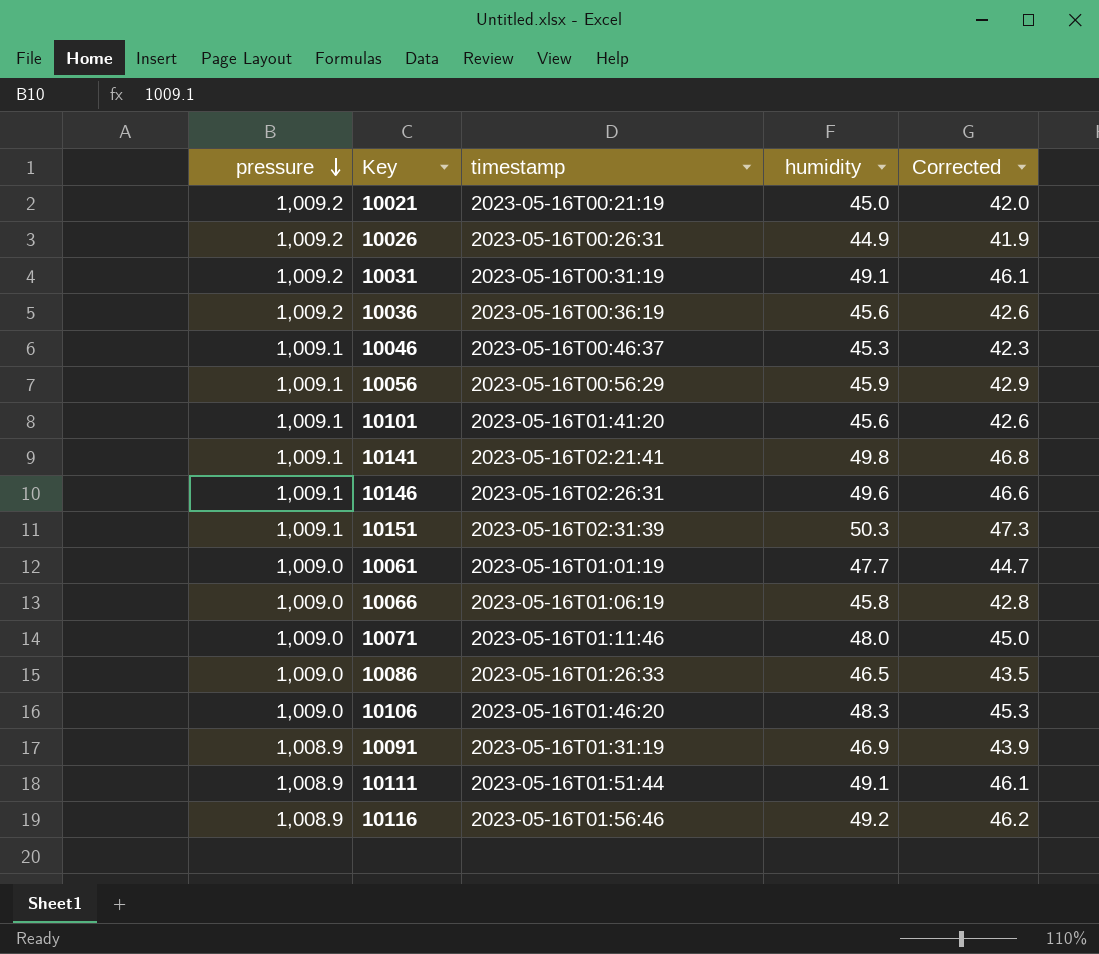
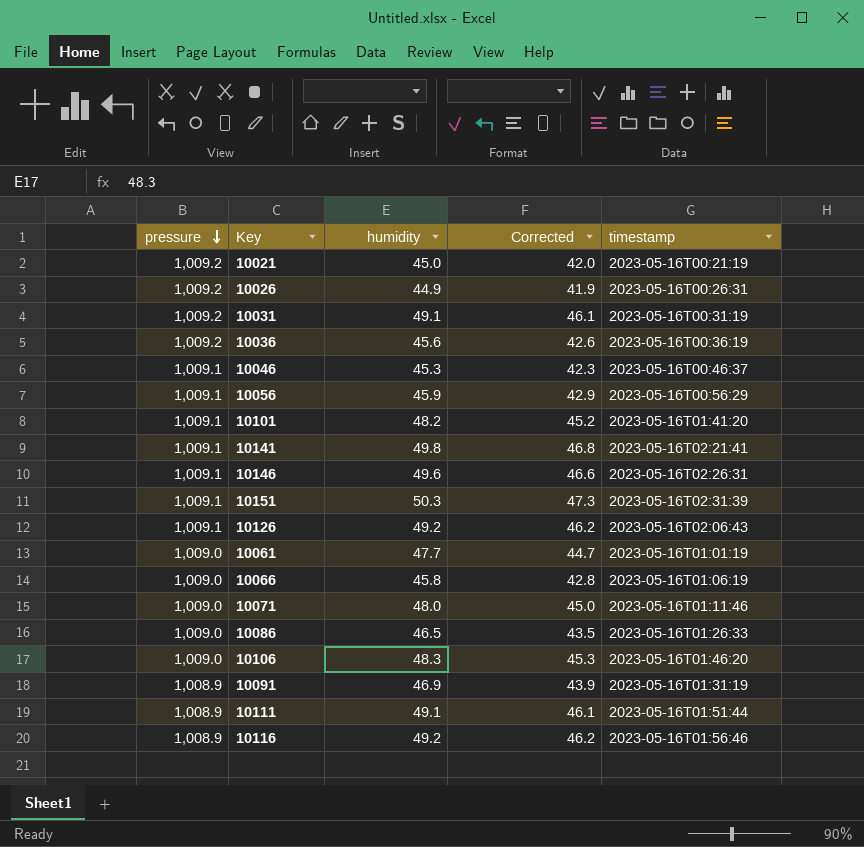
column timestamp | position: 3 -> 5
10101 | humidity: 45.6 -> 48.2
10101 | Corrected: 42.6 -> 45.2
row 10126: none -> 1,009.1 | 49.2 | 46.2 | 2023-05-16T02:06:43

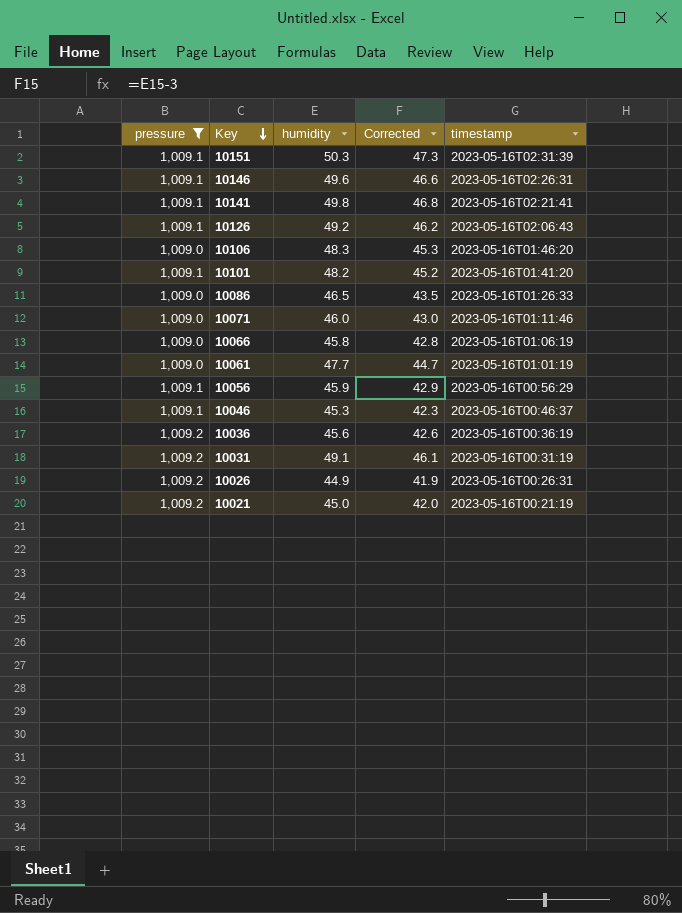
filter: none -> pressure != 1,008.9
row order: pressure descending -> Key descending
10071 | humidity: 48.0 -> 46.0
10071 | Corrected: 45.0 -> 43.0

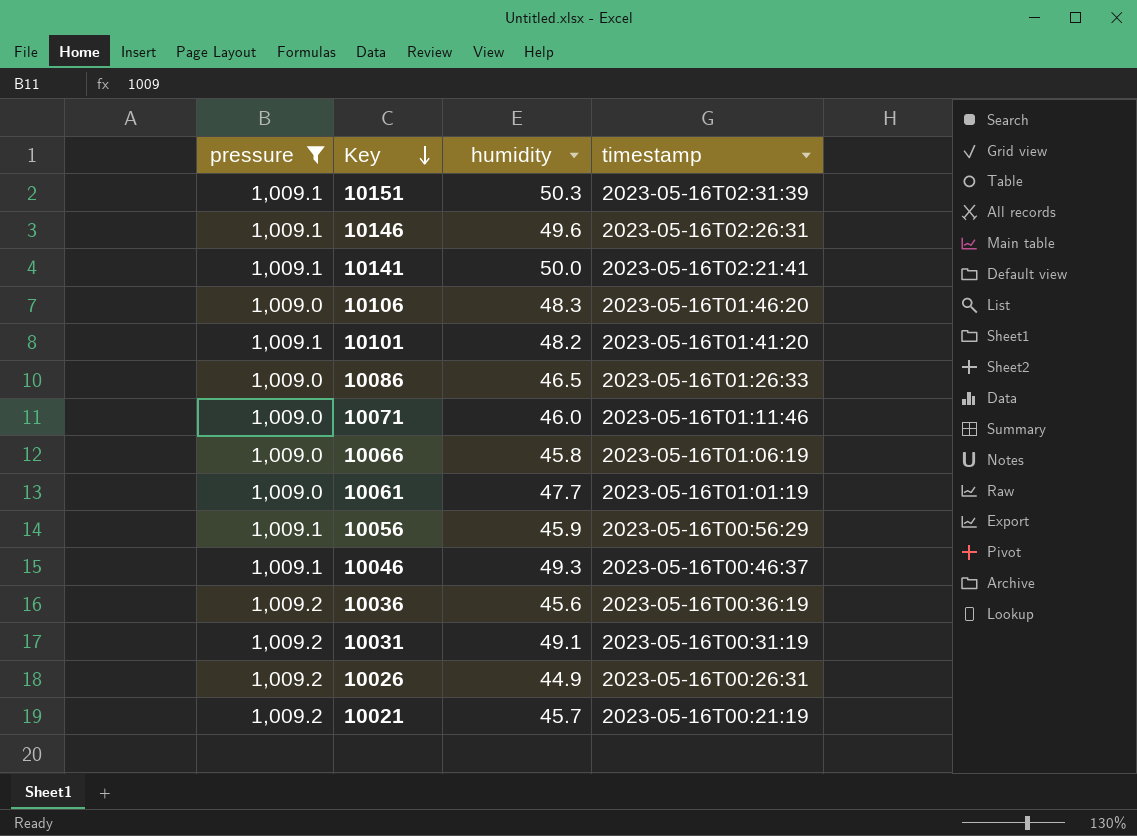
column Corrected | formula: [humidity] - 3 -> none
row 10126: 1,009.1 | 49.2 | 46.2 | 2023-05-16T02:06:43 -> none
10141 | humidity: 49.8 -> 50.0
10046 | humidity: 45.3 -> 49.3
10021 | humidity: 45.0 -> 45.7

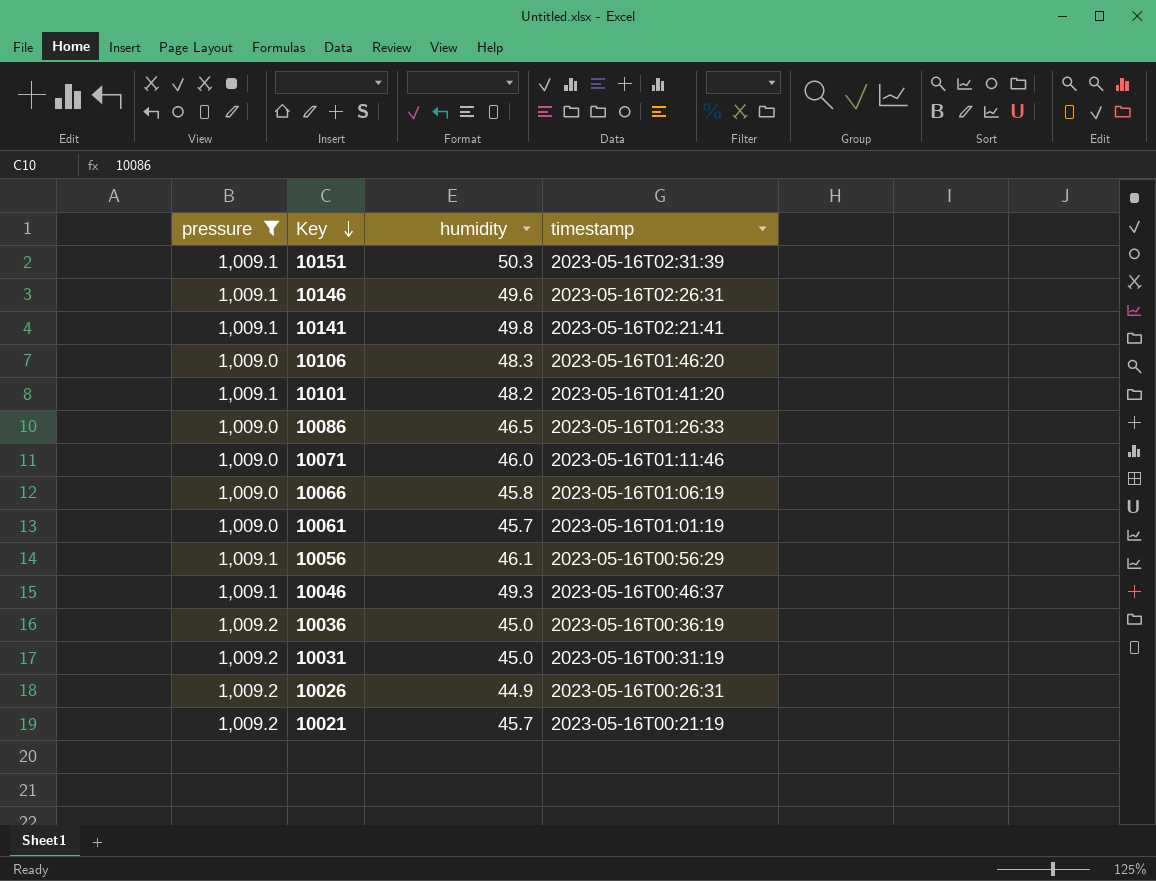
10141 | humidity: 50.0 -> 49.8
10061 | humidity: 47.7 -> 45.7
10056 | humidity: 45.9 -> 46.1
10036 | humidity: 45.6 -> 45.0
10031 | humidity: 49.1 -> 45.0

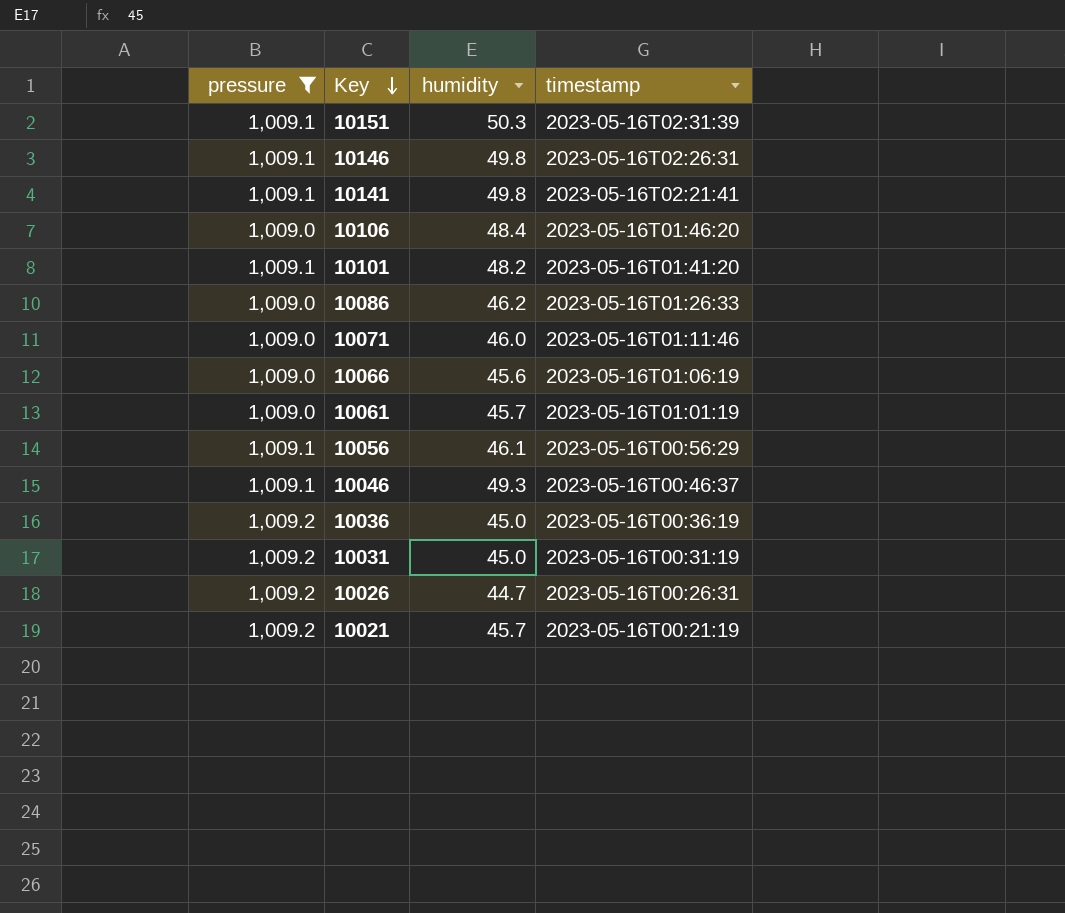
10146 | humidity: 49.6 -> 49.8
10106 | humidity: 48.3 -> 48.4
10086 | humidity: 46.5 -> 46.2
10066 | humidity: 45.8 -> 45.6
10026 | humidity: 44.9 -> 44.7

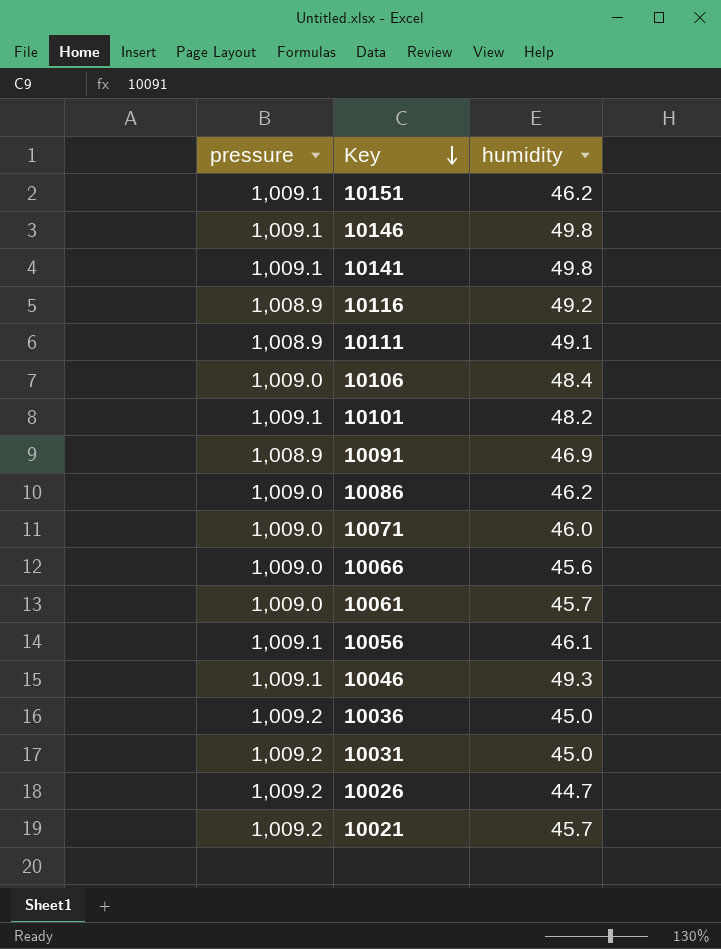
filter: pressure != 1,008.9 -> none
column timestamp | position: 4 -> none
10151 | humidity: 50.3 -> 46.2

